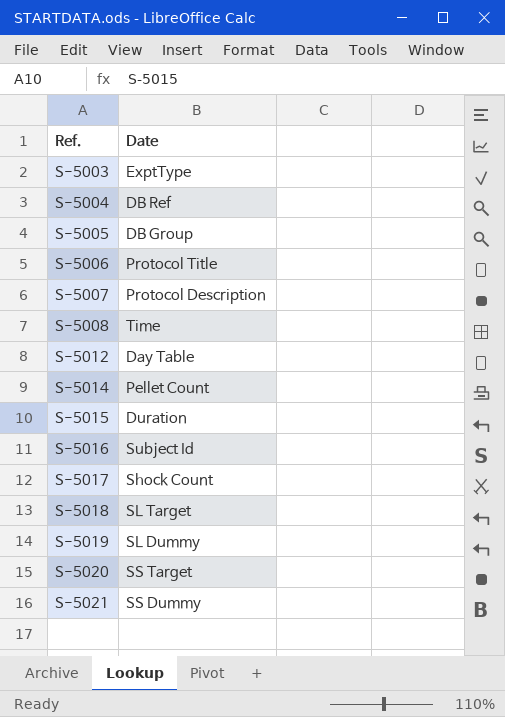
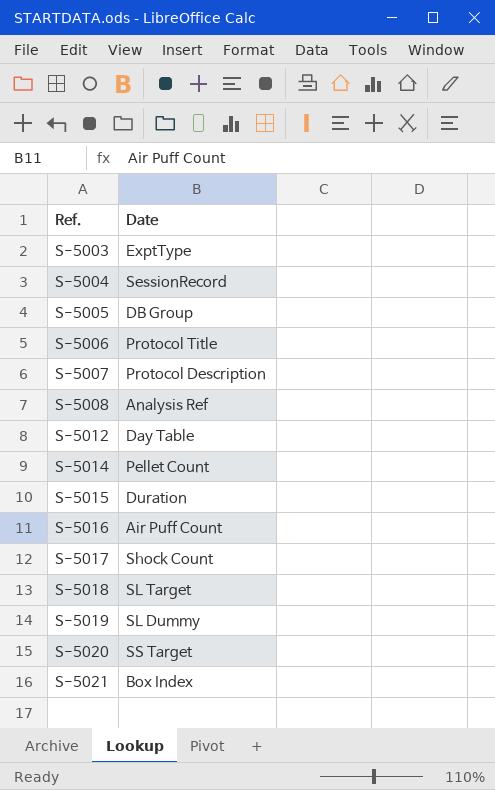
S-5004 | Date: DB Ref -> SessionRecord
S-5008 | Date: Time -> Analysis Ref
S-5016 | Date: Subject Id -> Air Puff Count
S-5021 | Date: SS Dummy -> Box Index

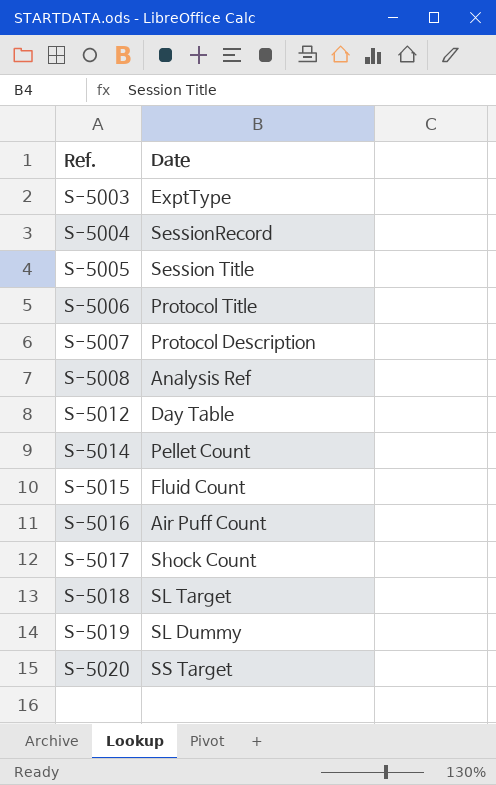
row S-5021: Box Index -> none
S-5005 | Date: DB Group -> Session Title
S-5015 | Date: Duration -> Fluid Count

